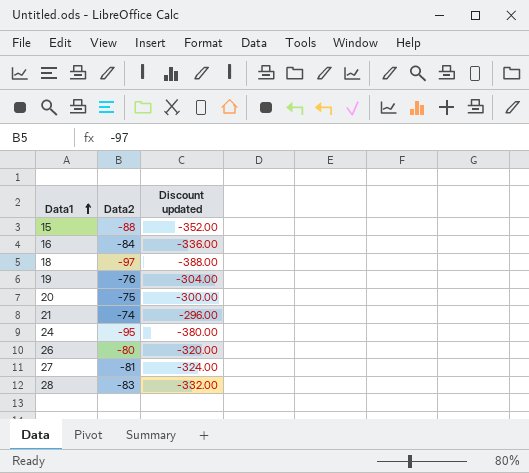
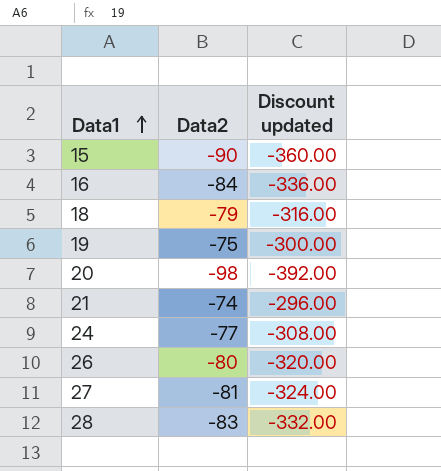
15 | Data2: -88 -> -90
15 | Discount updated: -352.00 -> -360.00
18 | Data2: -97 -> -79
18 | Discount updated: -388.00 -> -316.00
19 | Data2: -76 -> -75
19 | Discount updated: -304.00 -> -300.00
20 | Data2: -75 -> -98
20 | Discount updated: -300.00 -> -392.00
24 | Data2: -95 -> -77
24 | Discount updated: -380.00 -> -308.00

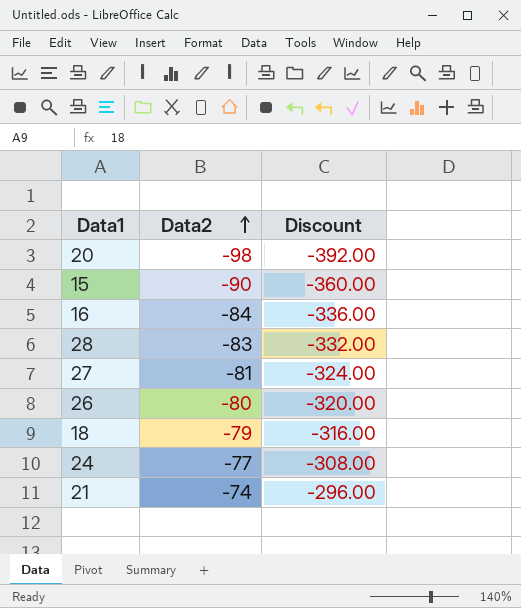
row order: Data1 ascending -> Data2 ascending
column name: Discount updated -> Discount
row 19: -75 | -300.00 -> none

